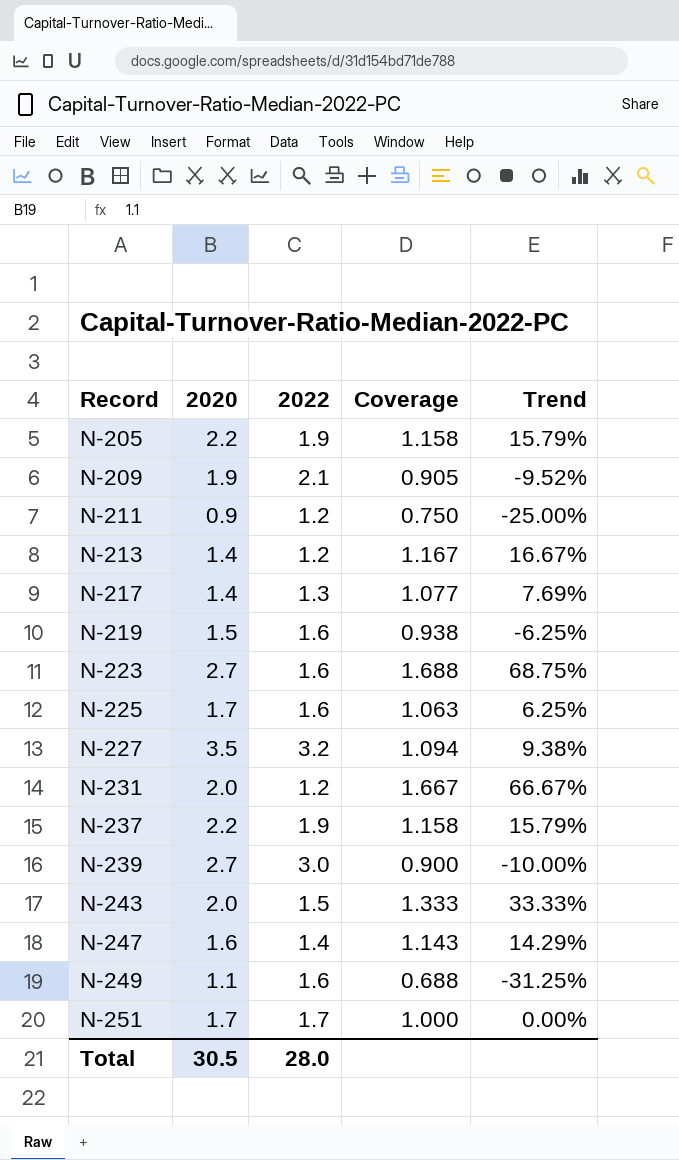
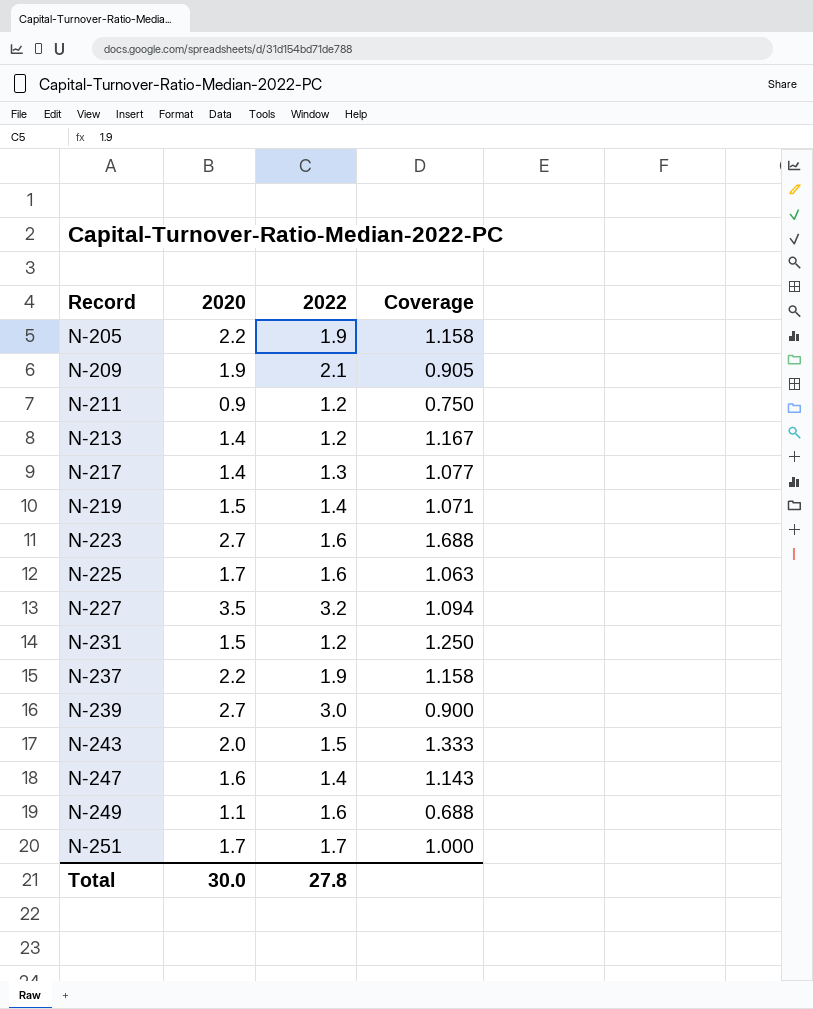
column Trend | formula: ([2020] - [2022]) / [2022] -> none
N-219 | 2022: 1.6 -> 1.4
N-219 | Coverage: 0.938 -> 1.071
N-231 | 2020: 2.0 -> 1.5
N-231 | Coverage: 1.667 -> 1.250
Total | 2020: 30.5 -> 30.0
Total | 2022: 28.0 -> 27.8

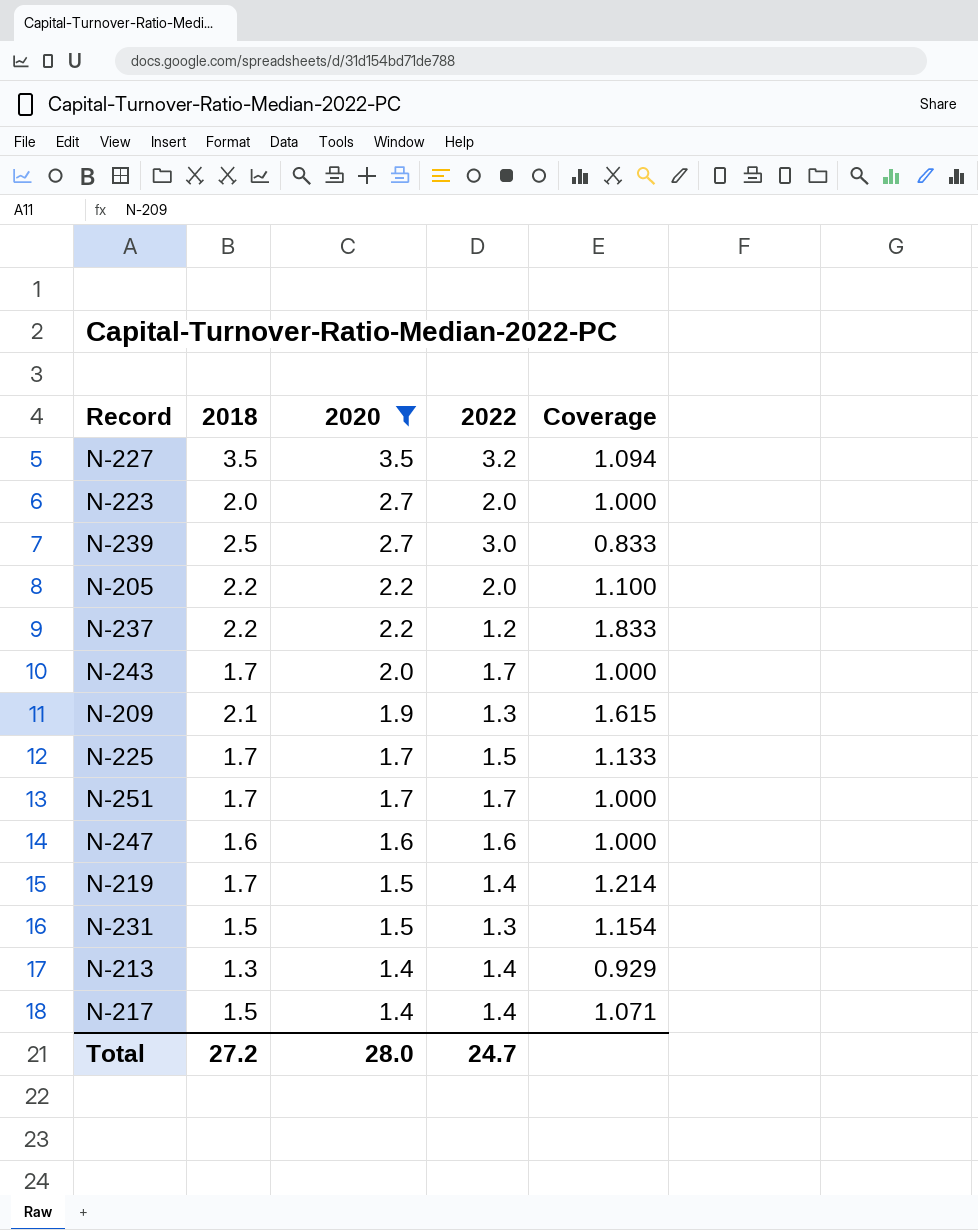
filter: none -> 2020 >= 1.4
row order: Record ascending -> 2020 descending
column 2018 | position: none -> 2
column Coverage | formula: [2020] / [2022] -> [2018] / [2022]
N-223 | 2022: 1.6 -> 2.0
N-205 | 2022: 1.9 -> 2.0
N-237 | 2022: 1.9 -> 1.2
N-243 | 2022: 1.5 -> 1.7
N-209 | 2022: 2.1 -> 1.3
N-225 | 2022: 1.6 -> 1.5
N-247 | 2022: 1.4 -> 1.6
N-231 | 2022: 1.2 -> 1.3
N-213 | 2022: 1.2 -> 1.4
N-217 | 2022: 1.3 -> 1.4
Total | 2020: 30.0 -> 28.0
Total | 2022: 27.8 -> 24.7

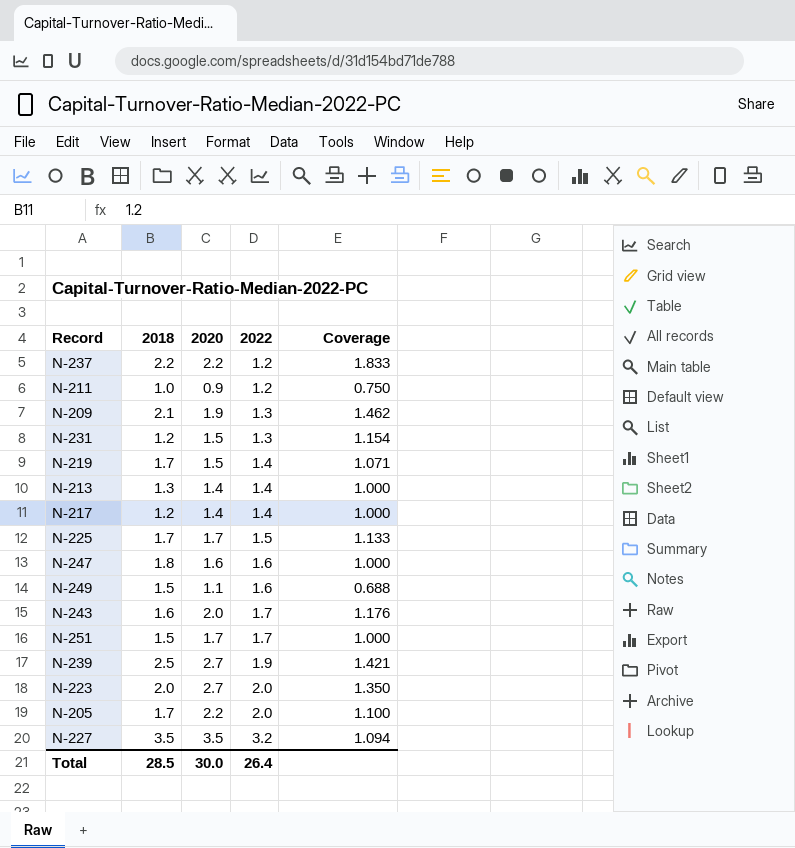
filter: 2020 >= 1.4 -> none
row order: 2020 descending -> 2022 ascending
column Coverage | formula: [2018] / [2022] -> [2020] / [2022]
N-231 | 2018: 1.5 -> 1.2
N-217 | 2018: 1.5 -> 1.2
N-247 | 2018: 1.6 -> 1.8
N-243 | 2018: 1.7 -> 1.6
N-251 | 2018: 1.7 -> 1.5
N-239 | 2022: 3.0 -> 1.9
N-205 | 2018: 2.2 -> 1.7
Total | 2018: 27.2 -> 28.5
Total | 2020: 28.0 -> 30.0
Total | 2022: 24.7 -> 26.4

